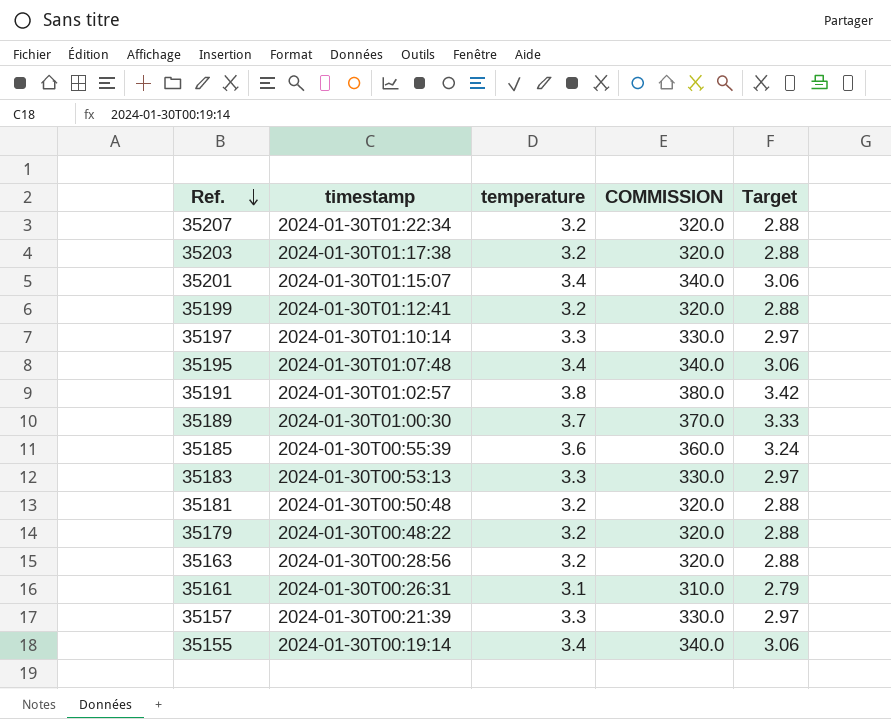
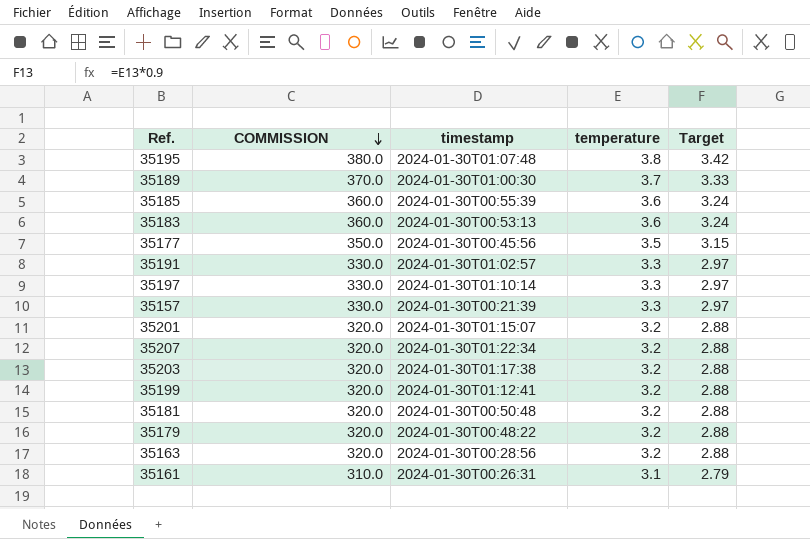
row order: Ref. descending -> COMMISSION descending
column COMMISSION | position: 4 -> 2
row 35155: 2024-01-30T00:19:14 | 3.4 | 340.0 | 3.06 -> none
35195 | COMMISSION: 340.0 -> 380.0
35195 | temperature: 3.4 -> 3.8
35195 | Target: 3.06 -> 3.42
35183 | COMMISSION: 330.0 -> 360.0
35183 | temperature: 3.3 -> 3.6
35183 | Target: 2.97 -> 3.24
row 35177: none -> 350.0 | 2024-01-30T00:45:56 | 3.5 | 3.15
35191 | COMMISSION: 380.0 -> 330.0
35191 | temperature: 3.8 -> 3.3
35191 | Target: 3.42 -> 2.97
35201 | COMMISSION: 340.0 -> 320.0
35201 | temperature: 3.4 -> 3.2
35201 | Target: 3.06 -> 2.88

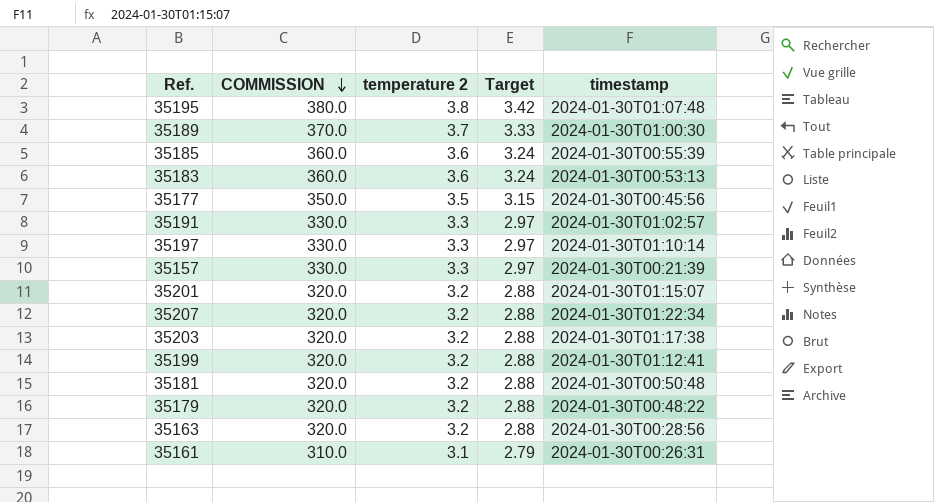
column name: temperature -> temperature 2
column timestamp | position: 3 -> 5

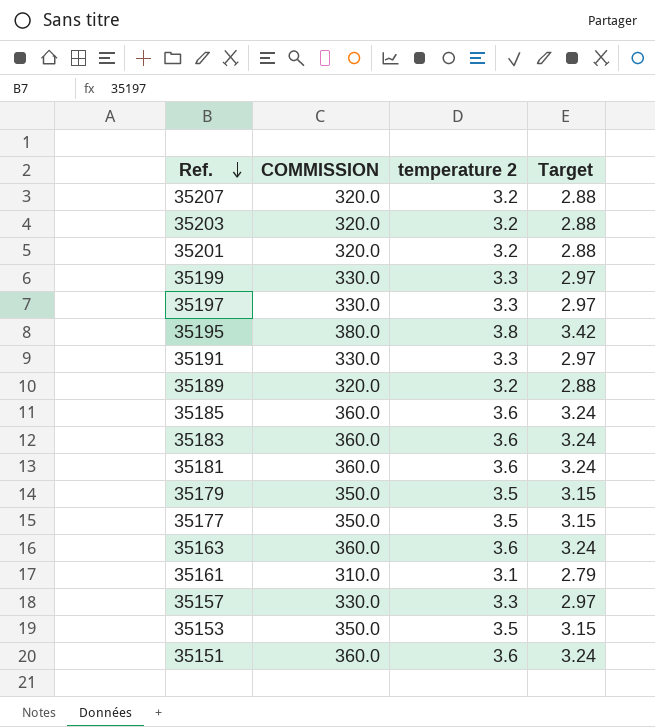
row order: COMMISSION descending -> Ref. descending
column timestamp | position: 5 -> none
35199 | COMMISSION: 320.0 -> 330.0
35199 | temperature 2: 3.2 -> 3.3
35199 | Target: 2.88 -> 2.97
35189 | COMMISSION: 370.0 -> 320.0
35189 | temperature 2: 3.7 -> 3.2
35189 | Target: 3.33 -> 2.88
35181 | COMMISSION: 320.0 -> 360.0
35181 | temperature 2: 3.2 -> 3.6
35181 | Target: 2.88 -> 3.24
35179 | COMMISSION: 320.0 -> 350.0
35179 | temperature 2: 3.2 -> 3.5
35179 | Target: 2.88 -> 3.15
35163 | COMMISSION: 320.0 -> 360.0
35163 | temperature 2: 3.2 -> 3.6
35163 | Target: 2.88 -> 3.24
row 35153: none -> 350.0 | 3.5 | 3.15
row 35151: none -> 360.0 | 3.6 | 3.24

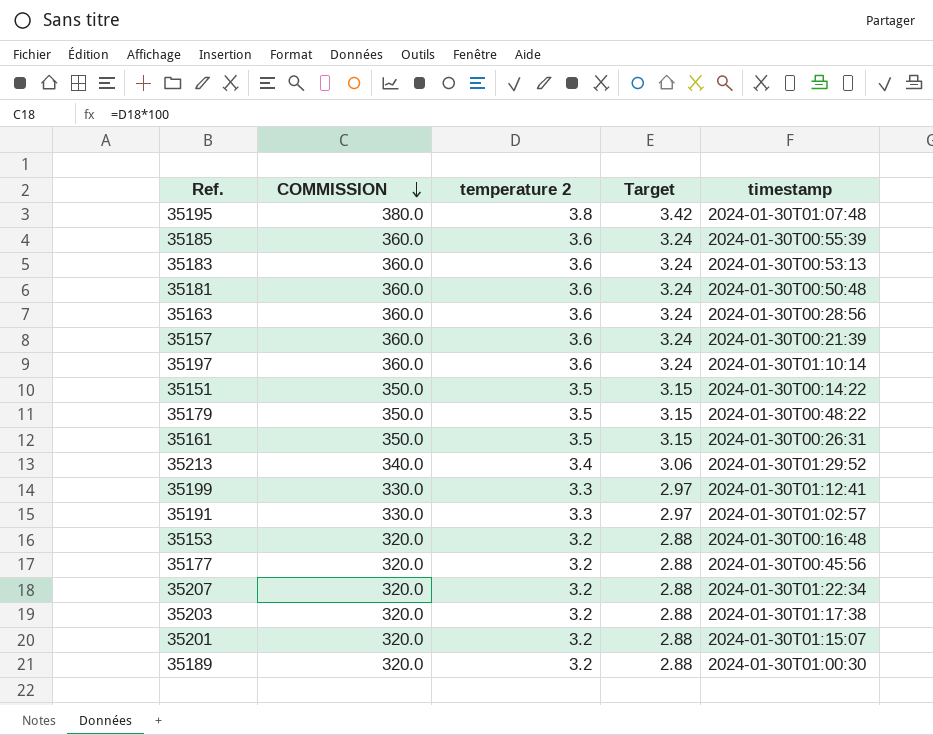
row order: Ref. descending -> COMMISSION descending
column timestamp | position: none -> 5
35157 | COMMISSION: 330.0 -> 360.0
35157 | temperature 2: 3.3 -> 3.6
35157 | Target: 2.97 -> 3.24
35197 | COMMISSION: 330.0 -> 360.0
35197 | temperature 2: 3.3 -> 3.6
35197 | Target: 2.97 -> 3.24
35151 | COMMISSION: 360.0 -> 350.0
35151 | temperature 2: 3.6 -> 3.5
35151 | Target: 3.24 -> 3.15
35161 | COMMISSION: 310.0 -> 350.0
35161 | temperature 2: 3.1 -> 3.5
35161 | Target: 2.79 -> 3.15
row 35213: none -> 340.0 | 3.4 | 3.06 | 2024-01-30T01:29:52
35153 | COMMISSION: 350.0 -> 320.0
35153 | temperature 2: 3.5 -> 3.2
35153 | Target: 3.15 -> 2.88
35177 | COMMISSION: 350.0 -> 320.0
35177 | temperature 2: 3.5 -> 3.2
35177 | Target: 3.15 -> 2.88

